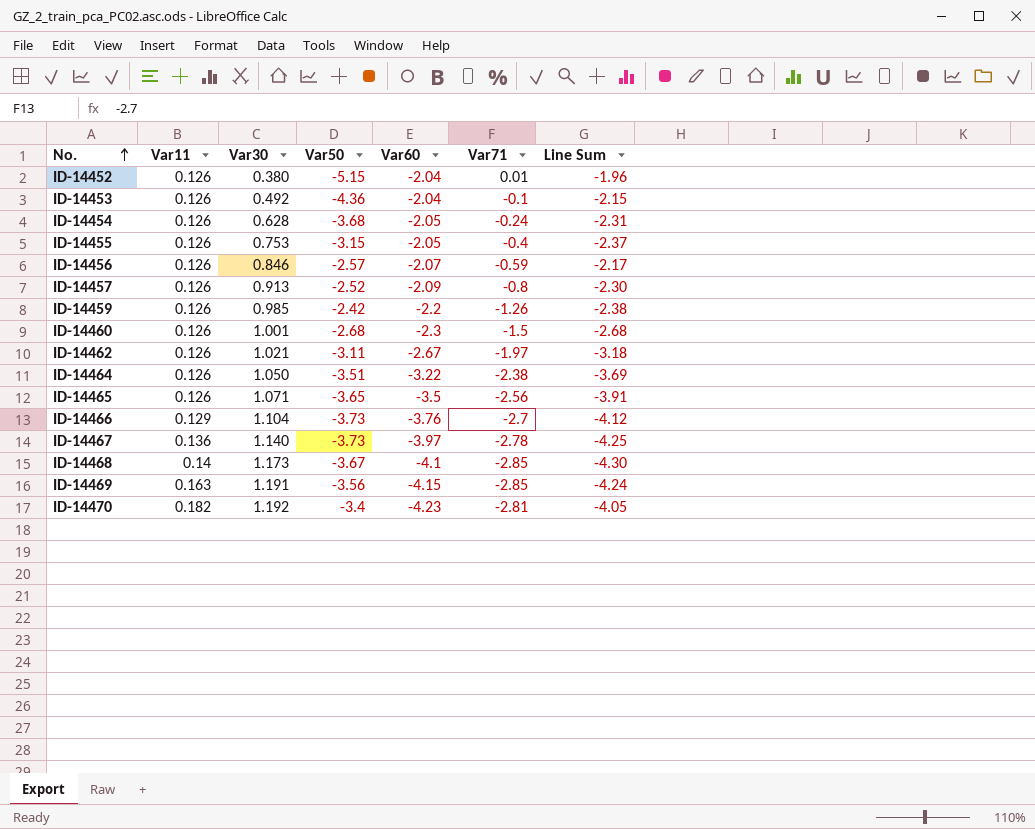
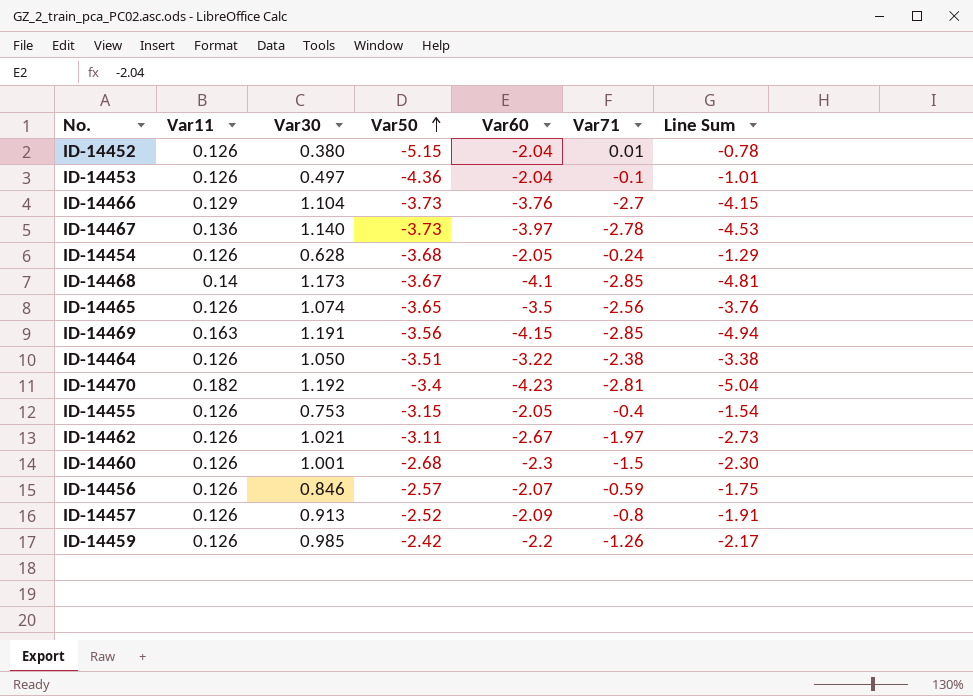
row order: No. ascending -> Var50 ascending
column Line Sum | formula: [Var30] * [Var50] -> [Var30] * [Var60]
ID-14453 | Var30: 0.492 -> 0.497
ID-14465 | Var30: 1.071 -> 1.074

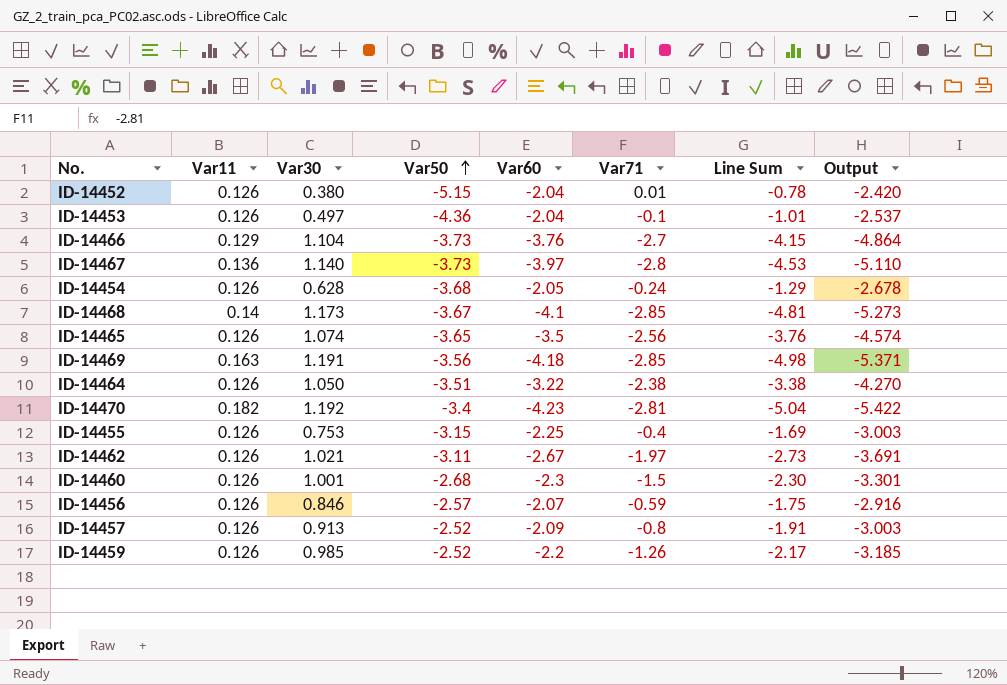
column Output | formula: none -> [Var60] - [Var30]
ID-14467 | Var71: -2.78 -> -2.8
ID-14469 | Var60: -4.15 -> -4.18
ID-14469 | Line Sum: -4.94 -> -4.98
ID-14455 | Var60: -2.05 -> -2.25
ID-14455 | Line Sum: -1.54 -> -1.69
ID-14459 | Var50: -2.42 -> -2.52

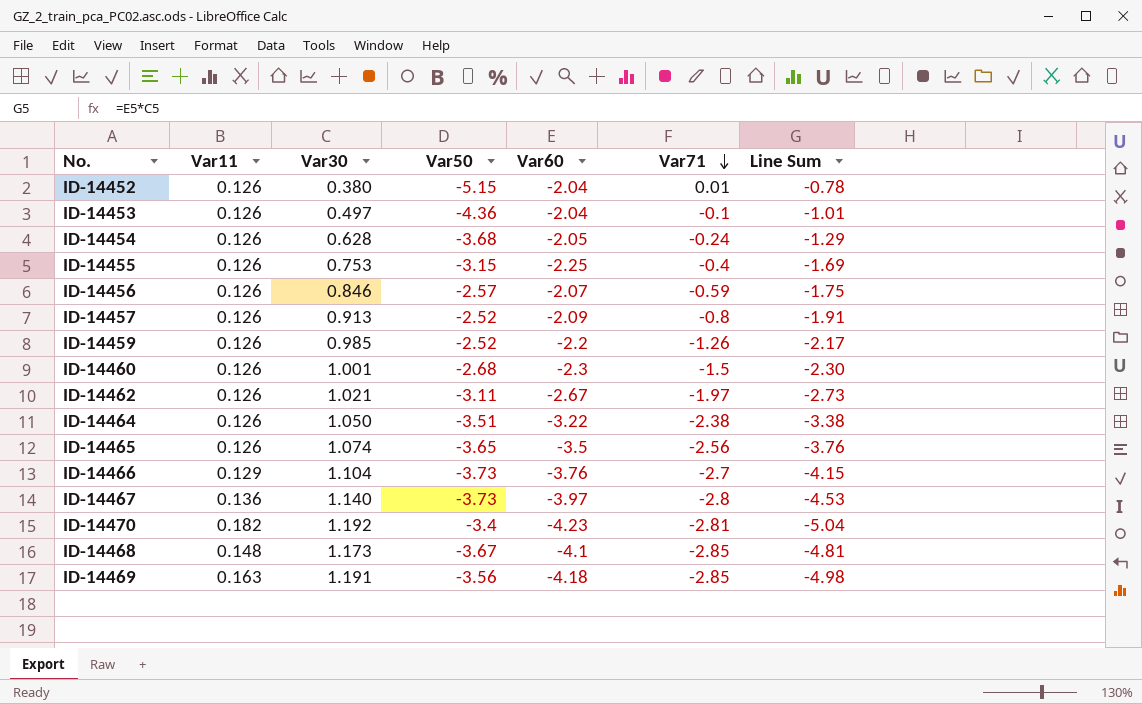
row order: Var50 ascending -> Var71 descending
column Output | formula: [Var60] - [Var30] -> none
ID-14468 | Var11: 0.14 -> 0.148

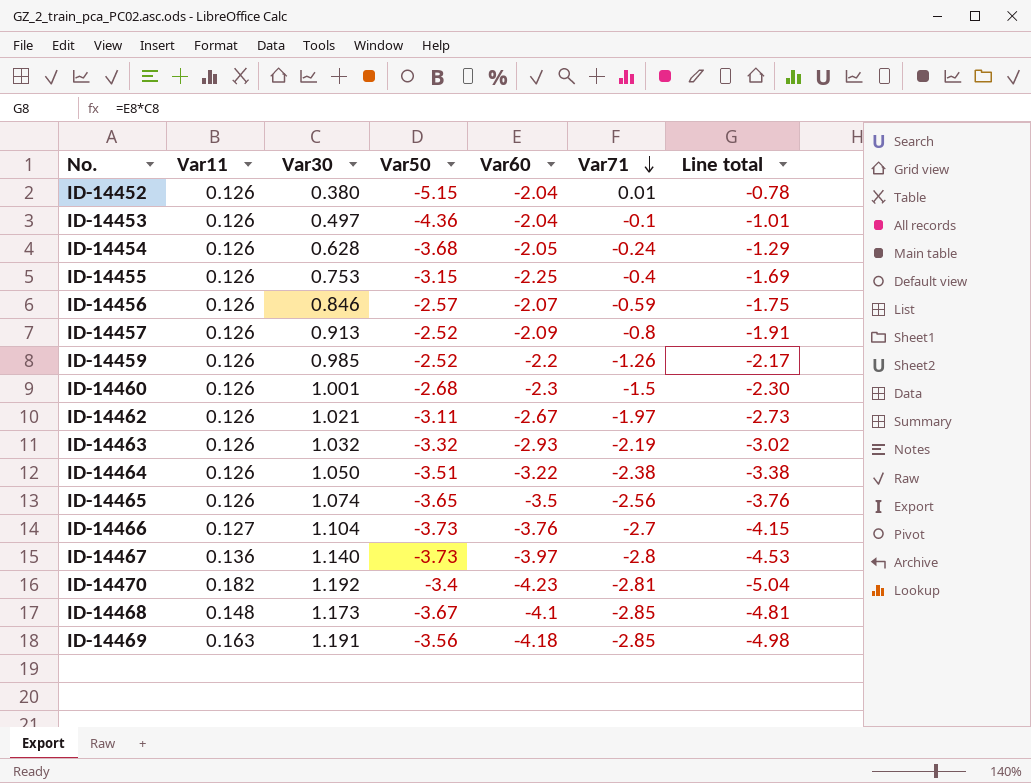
column name: Line Sum -> Line total
row ID-14463: none -> 0.126 | 1.032 | -3.32 | -2.93 | -2.19 | -3.02
ID-14466 | Var11: 0.129 -> 0.127

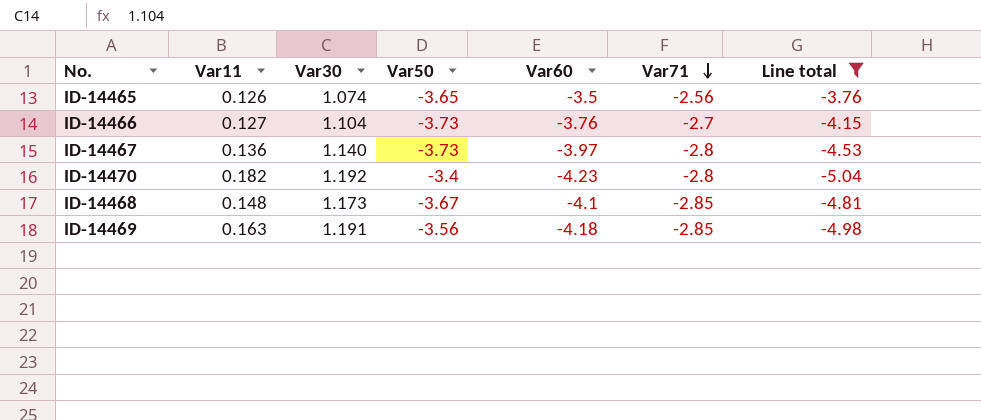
filter: none -> Line total <= -3.76
ID-14470 | Var71: -2.81 -> -2.8

